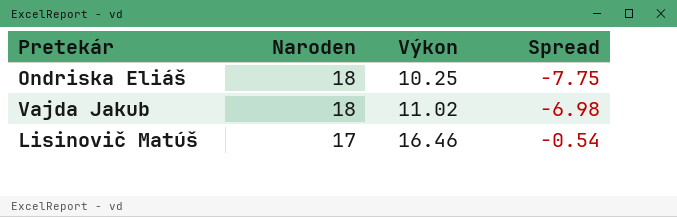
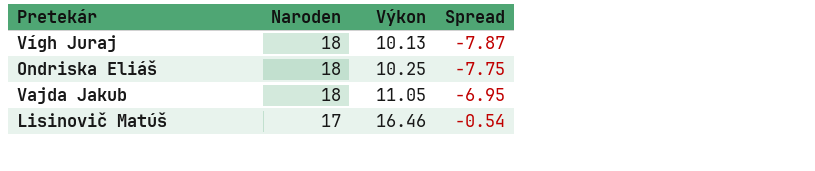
row Vígh Juraj: none -> 18 | 10.13 | -7.87
Vajda Jakub | Výkon: 11.02 -> 11.05
Vajda Jakub | Spread: -6.98 -> -6.95

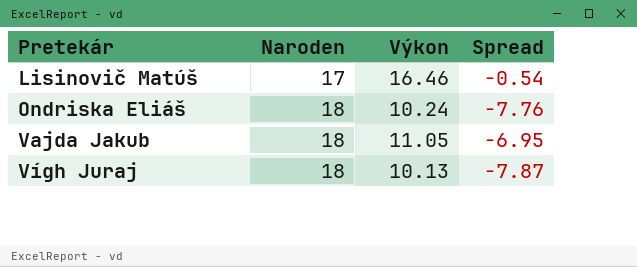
row order: Naroden descending -> Pretekár ascending
Ondriska Eliáš | Výkon: 10.25 -> 10.24
Ondriska Eliáš | Spread: -7.75 -> -7.76

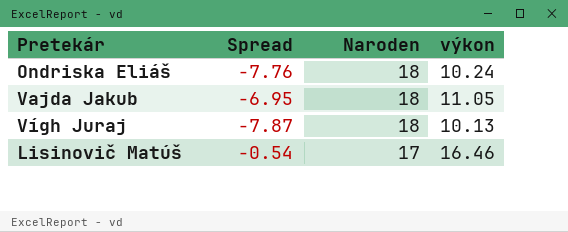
row order: Pretekár ascending -> Naroden descending
column Spread | position: 4 -> 2
column name: Výkon -> výkon

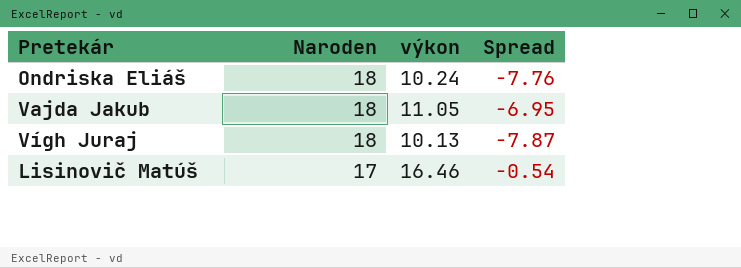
column Spread | position: 2 -> 4

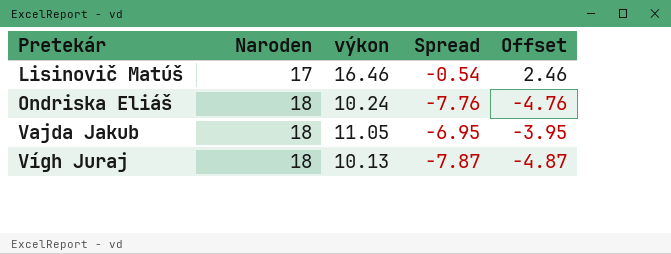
row order: Naroden descending -> Pretekár ascending
column Offset | formula: none -> [Spread] + 3

